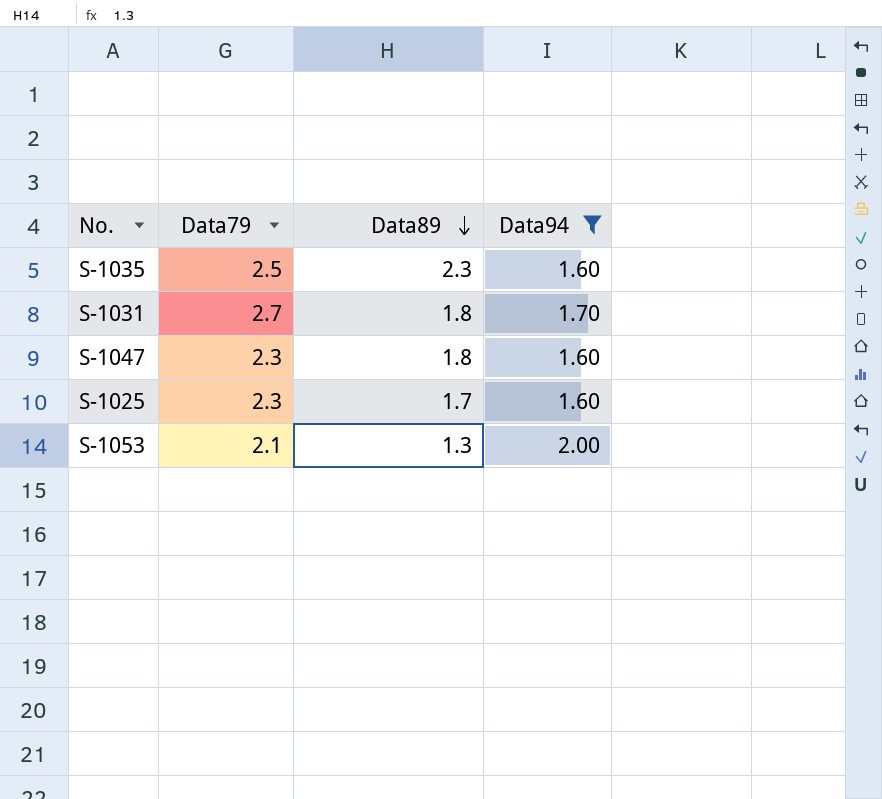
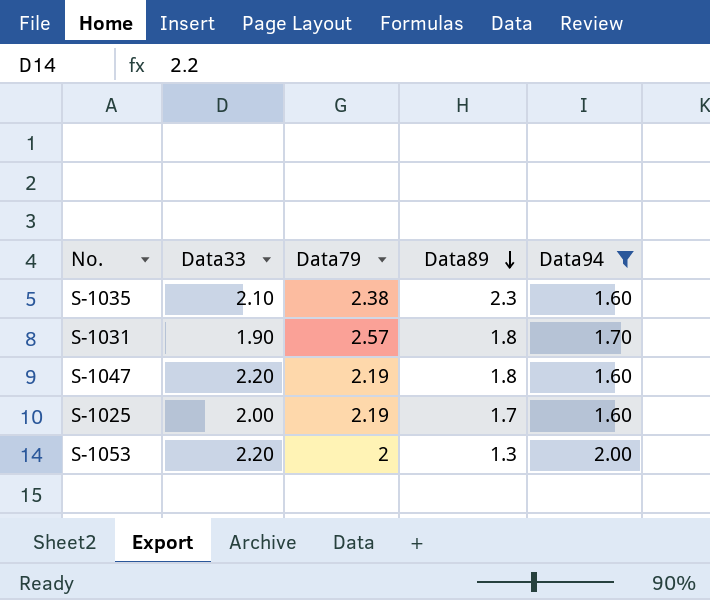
column Data33 | position: none -> 2
S-1035 | Data79: 2.5 -> 2.38
S-1031 | Data79: 2.7 -> 2.57
S-1047 | Data79: 2.3 -> 2.19
S-1025 | Data79: 2.3 -> 2.19
S-1053 | Data79: 2.1 -> 2

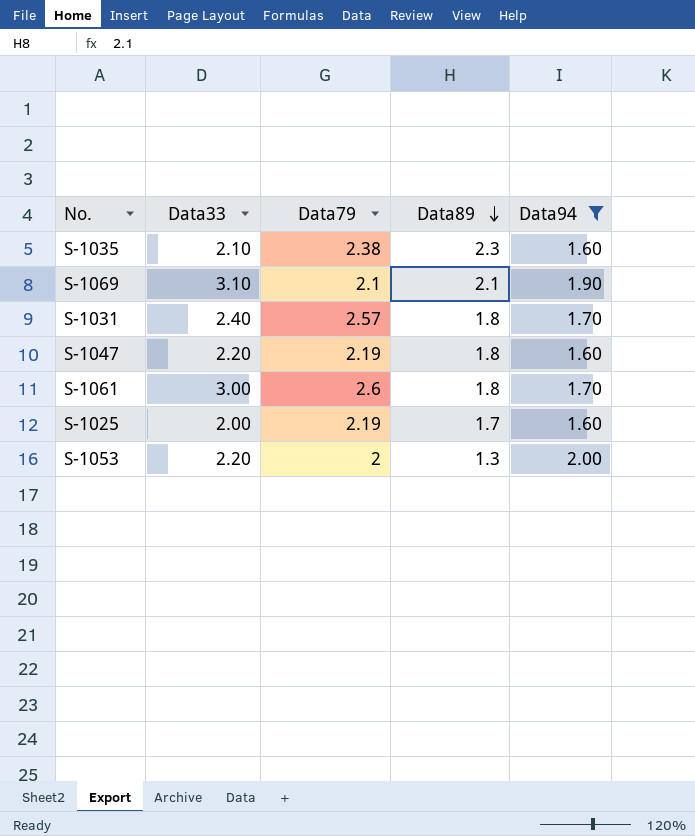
row S-1069: none -> 3.10 | 2.1 | 2.1 | 1.90
S-1031 | Data33: 1.90 -> 2.40
row S-1061: none -> 3.00 | 2.6 | 1.8 | 1.70

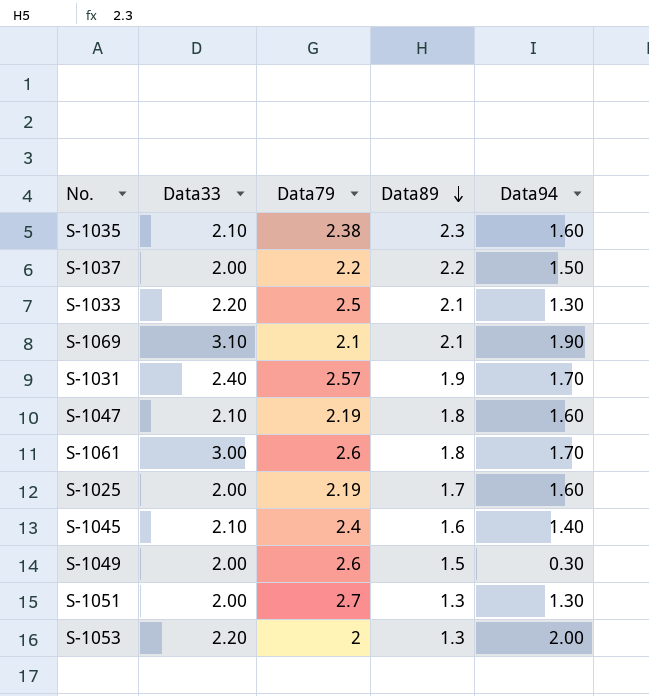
filter: Data94 >= 1.60 -> none
S-1031 | Data89: 1.8 -> 1.9
S-1047 | Data33: 2.20 -> 2.10

